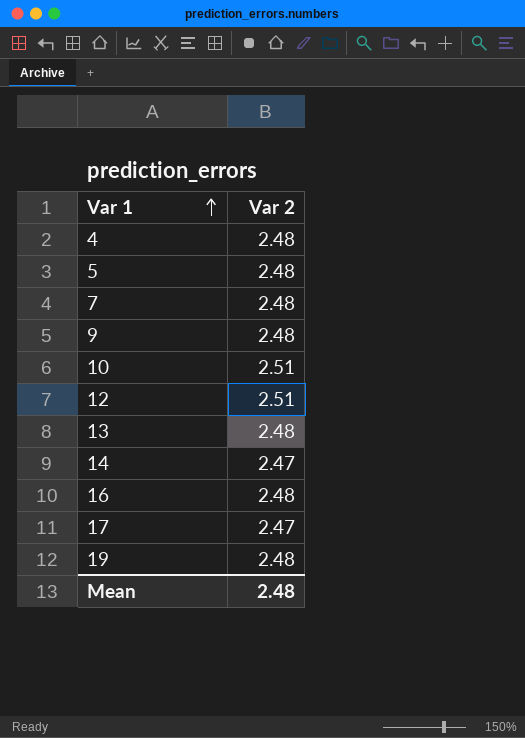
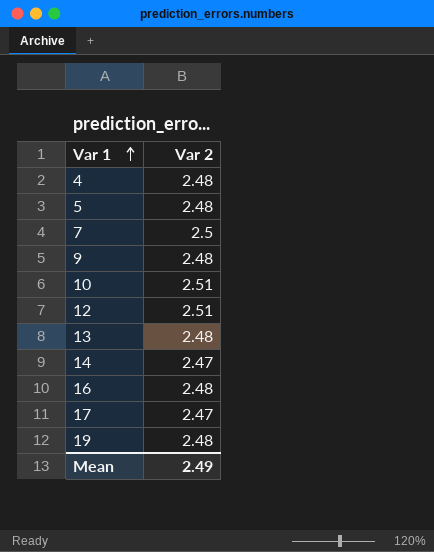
7 | Var 2: 2.48 -> 2.5
Mean | Var 2: 2.48 -> 2.49

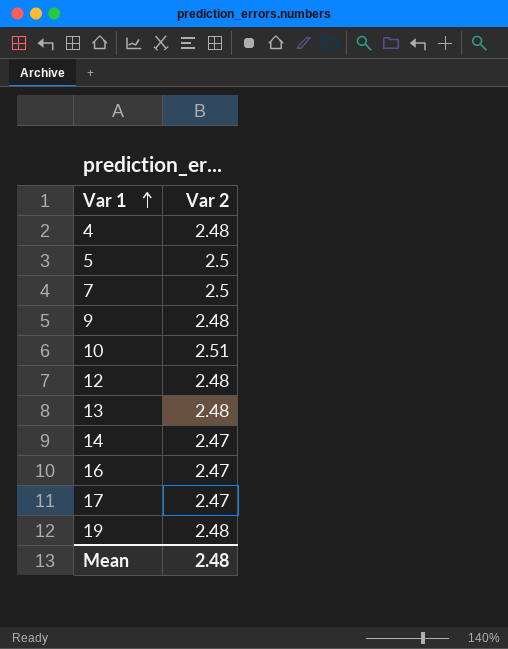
5 | Var 2: 2.48 -> 2.5
12 | Var 2: 2.51 -> 2.48
16 | Var 2: 2.48 -> 2.47
Mean | Var 2: 2.49 -> 2.48

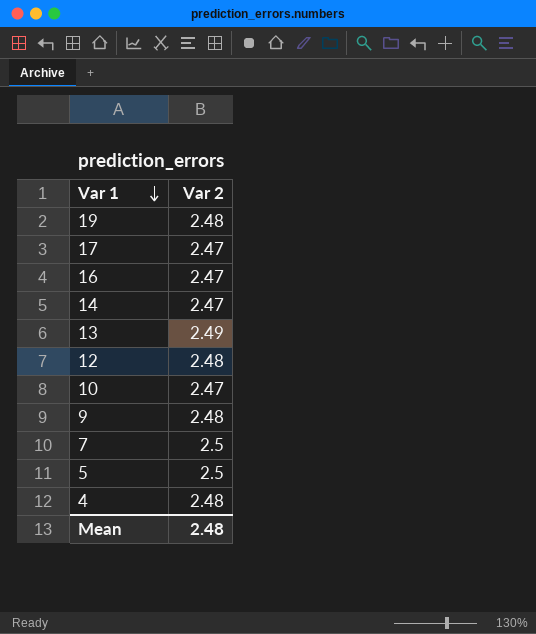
row order: Var 1 ascending -> Var 1 descending
13 | Var 2: 2.48 -> 2.49
10 | Var 2: 2.51 -> 2.47

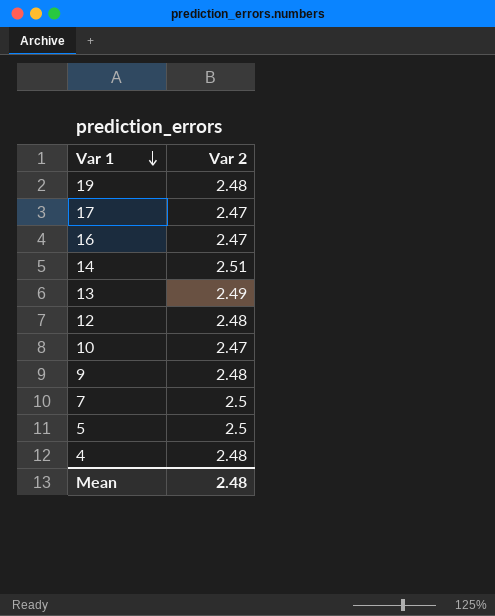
14 | Var 2: 2.47 -> 2.51

